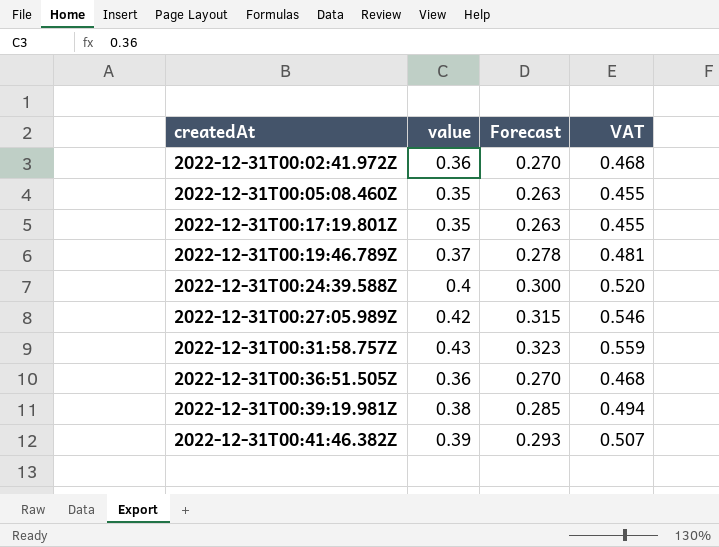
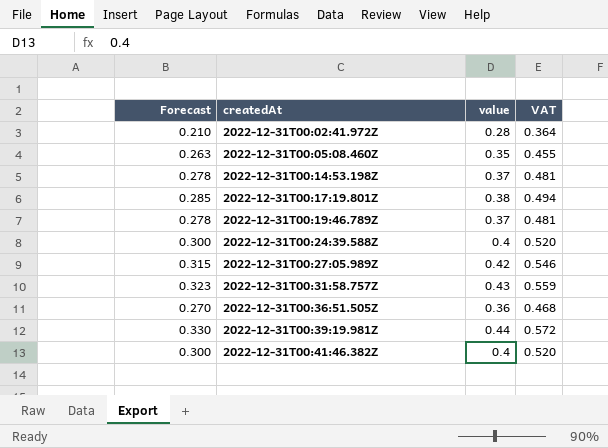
column Forecast | position: 3 -> 1
2022-12-31T00:02:41.972Z | Forecast: 0.270 -> 0.210
2022-12-31T00:02:41.972Z | value: 0.36 -> 0.28
2022-12-31T00:02:41.972Z | VAT: 0.468 -> 0.364
row 2022-12-31T00:14:53.198Z: none -> 0.278 | 0.37 | 0.481
2022-12-31T00:17:19.801Z | Forecast: 0.263 -> 0.285
2022-12-31T00:17:19.801Z | value: 0.35 -> 0.38
2022-12-31T00:17:19.801Z | VAT: 0.455 -> 0.494
2022-12-31T00:39:19.981Z | Forecast: 0.285 -> 0.330
2022-12-31T00:39:19.981Z | value: 0.38 -> 0.44
2022-12-31T00:39:19.981Z | VAT: 0.494 -> 0.572
2022-12-31T00:41:46.382Z | Forecast: 0.293 -> 0.300
2022-12-31T00:41:46.382Z | value: 0.39 -> 0.4
2022-12-31T00:41:46.382Z | VAT: 0.507 -> 0.520

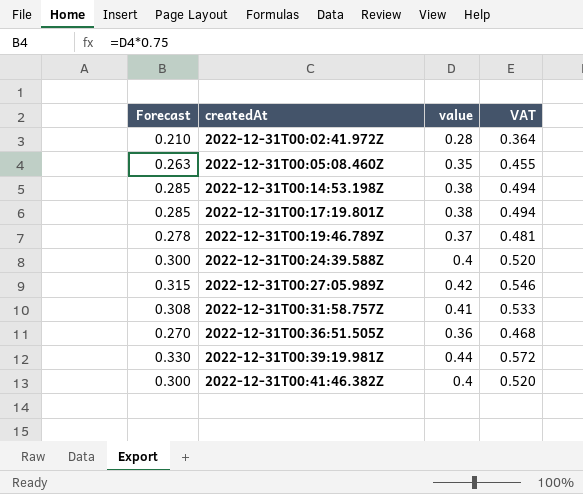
2022-12-31T00:14:53.198Z | Forecast: 0.278 -> 0.285
2022-12-31T00:14:53.198Z | value: 0.37 -> 0.38
2022-12-31T00:14:53.198Z | VAT: 0.481 -> 0.494
2022-12-31T00:31:58.757Z | Forecast: 0.323 -> 0.308
2022-12-31T00:31:58.757Z | value: 0.43 -> 0.41
2022-12-31T00:31:58.757Z | VAT: 0.559 -> 0.533

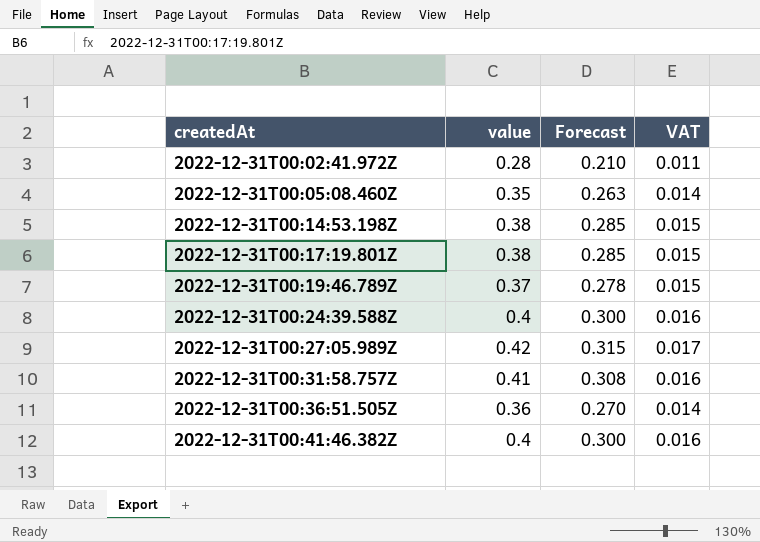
column Forecast | position: 1 -> 3
column VAT | formula: [value] * 1.3 -> [value] * 0.04
row 2022-12-31T00:39:19.981Z: 0.330 | 0.44 | 0.572 -> none

